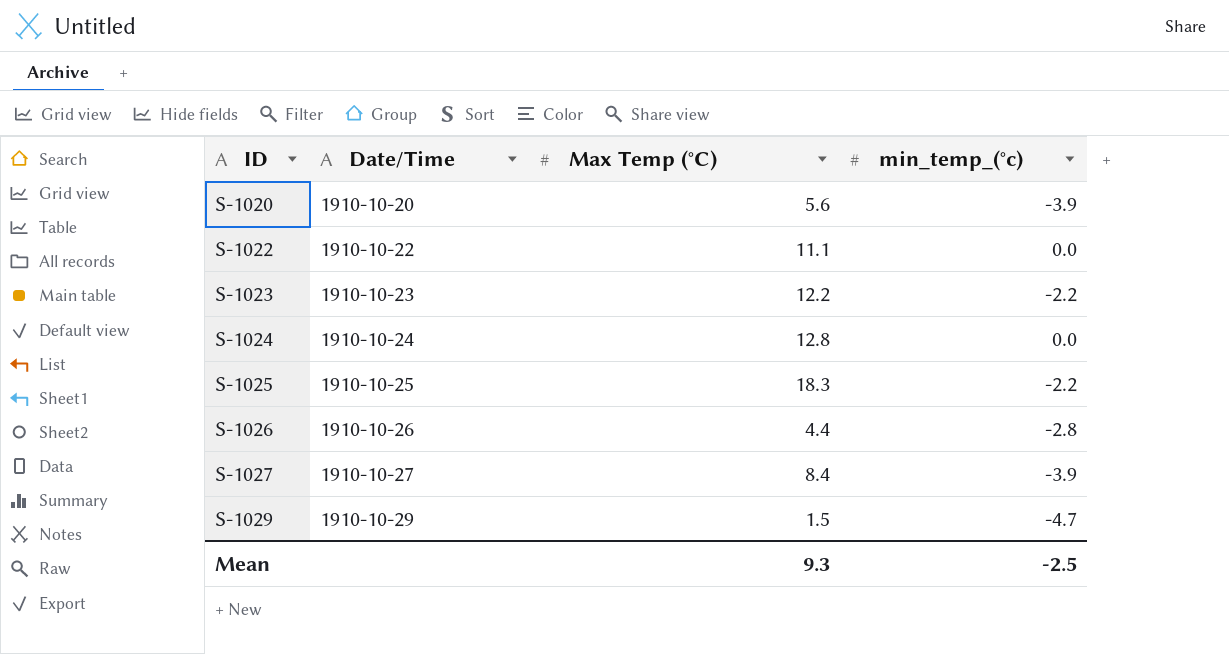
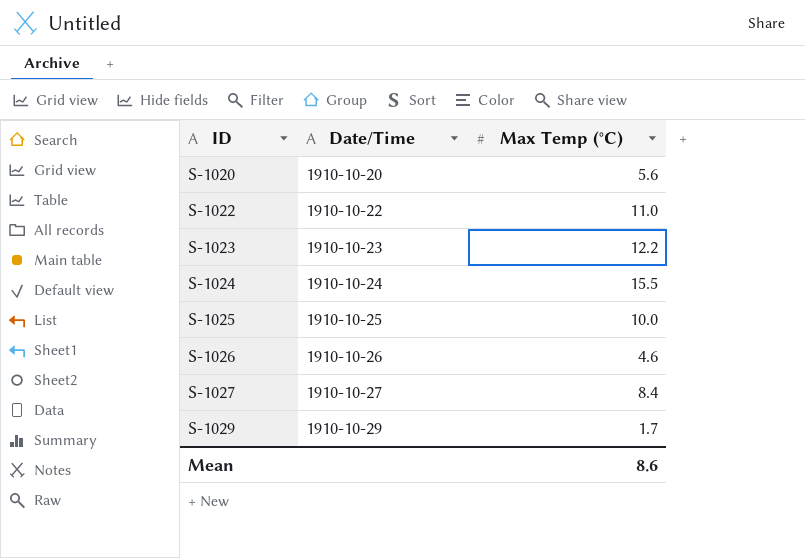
column min_temp_(°c) | position: 4 -> none
S-1022 | Max Temp (°C): 11.1 -> 11.0
S-1024 | Max Temp (°C): 12.8 -> 15.5
S-1025 | Max Temp (°C): 18.3 -> 10.0
S-1026 | Max Temp (°C): 4.4 -> 4.6
S-1029 | Max Temp (°C): 1.5 -> 1.7
Mean | Max Temp (°C): 9.3 -> 8.6

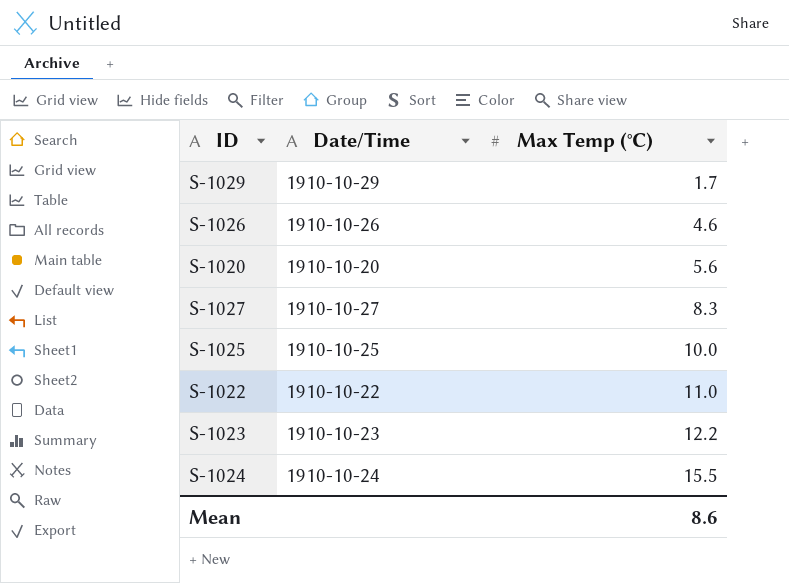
row order: ID ascending -> Max Temp (°C) ascending
S-1027 | Max Temp (°C): 8.4 -> 8.3

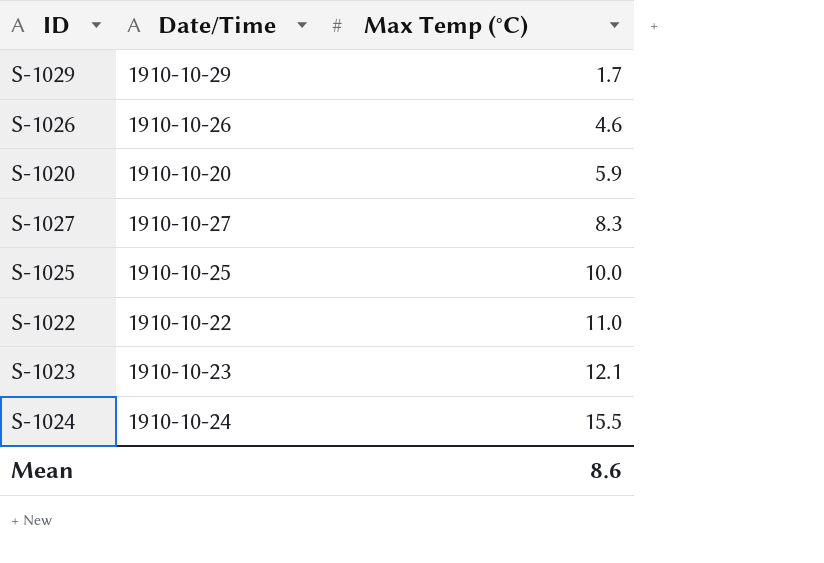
S-1020 | Max Temp (°C): 5.6 -> 5.9
S-1023 | Max Temp (°C): 12.2 -> 12.1

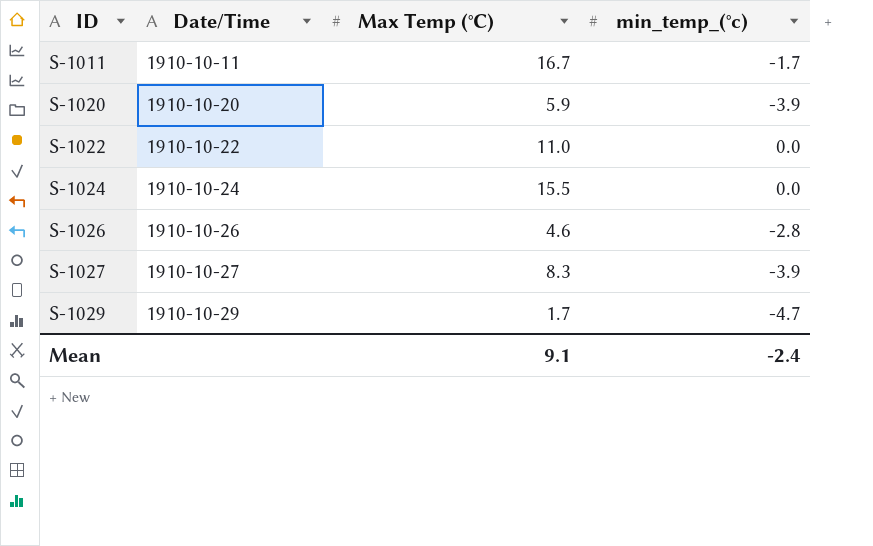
row order: Max Temp (°C) ascending -> ID ascending
column min_temp_(°c) | position: none -> 4
row S-1025: 1910-10-25 | 10.0 -> none
row S-1023: 1910-10-23 | 12.1 -> none
row S-1011: none -> 1910-10-11 | 16.7 | -1.7
Mean | Max Temp (°C): 8.6 -> 9.1

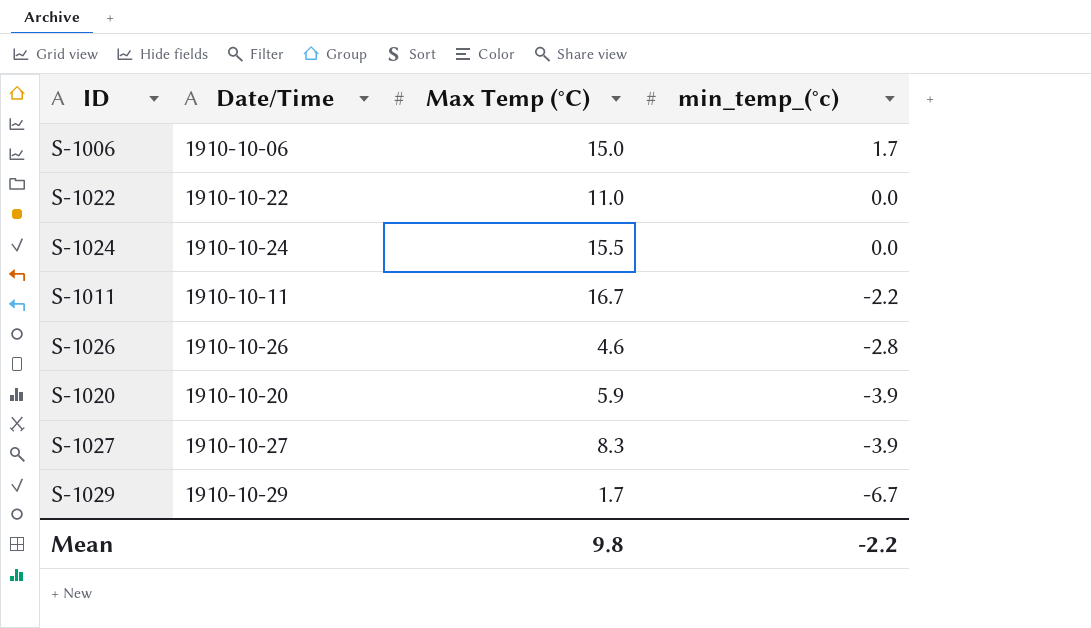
row order: ID ascending -> min_temp_(°c) descending
row S-1006: none -> 1910-10-06 | 15.0 | 1.7
S-1011 | min_temp_(°c): -1.7 -> -2.2
S-1029 | min_temp_(°c): -4.7 -> -6.7
Mean | Max Temp (°C): 9.1 -> 9.8
Mean | min_temp_(°c): -2.4 -> -2.2

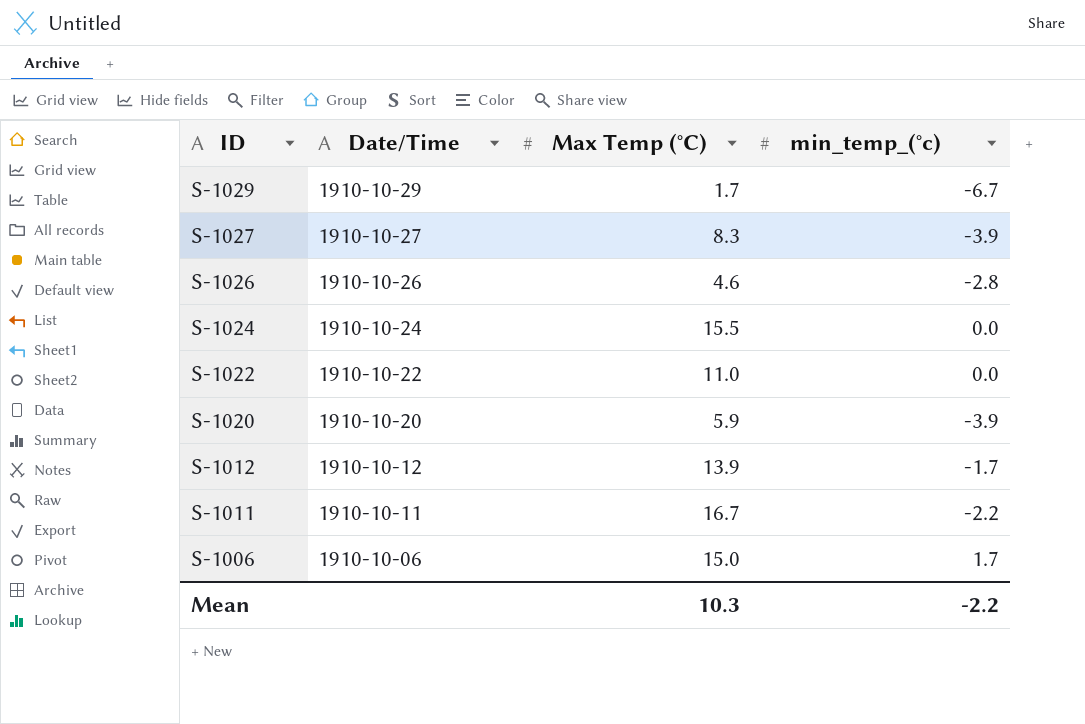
row order: min_temp_(°c) descending -> ID descending
row S-1012: none -> 1910-10-12 | 13.9 | -1.7
Mean | Max Temp (°C): 9.8 -> 10.3

